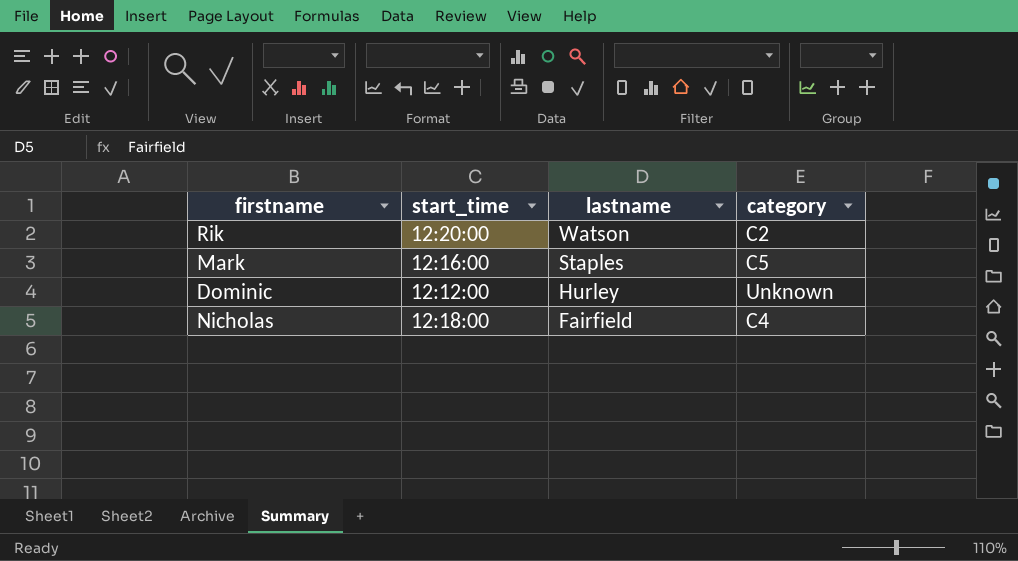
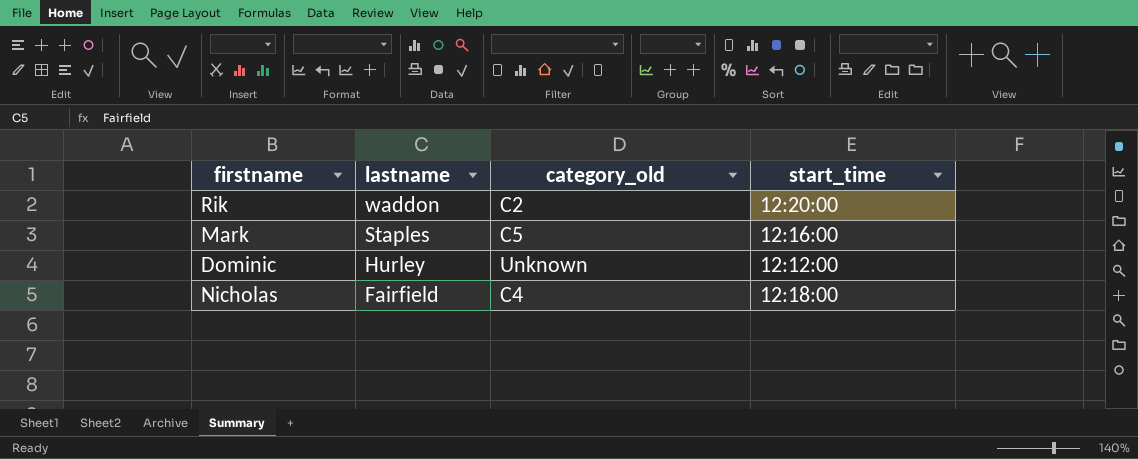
column name: category -> category_old
column start_time | position: 2 -> 4
Rik | lastname: Watson -> waddon

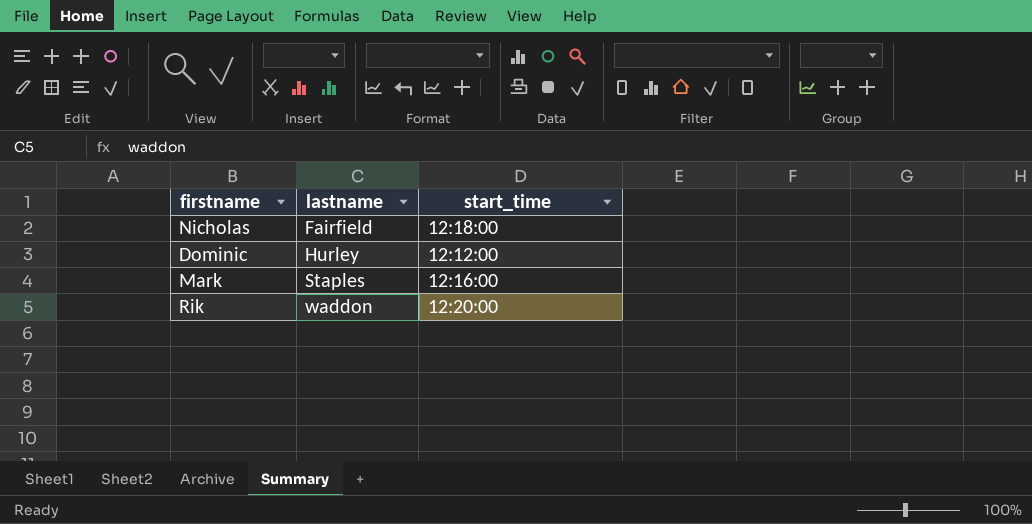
row order: lastname descending -> lastname ascending
column category_old | position: 3 -> none

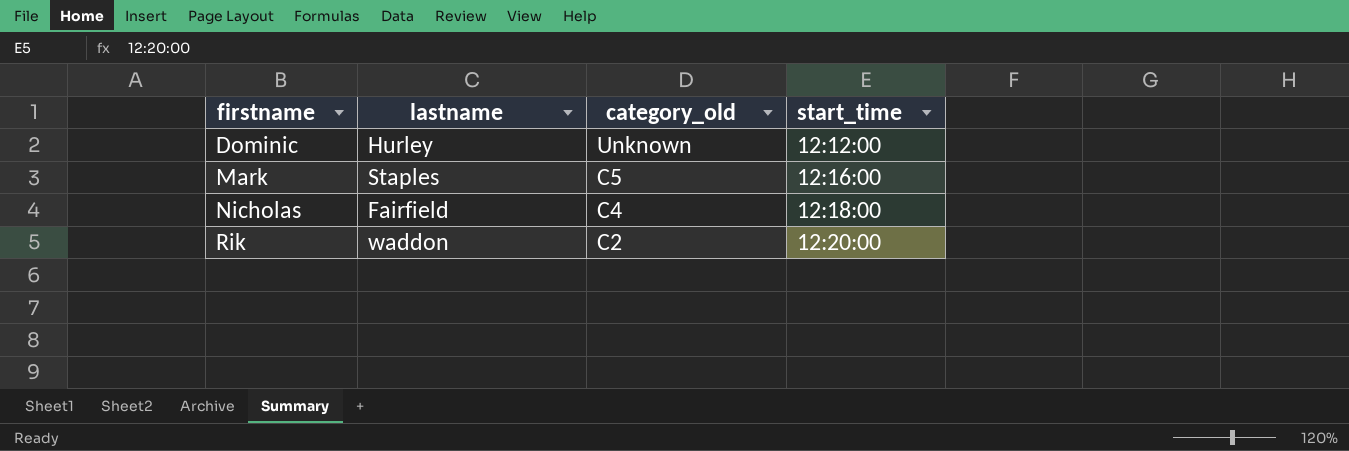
row order: lastname ascending -> firstname ascending
column category_old | position: none -> 3

